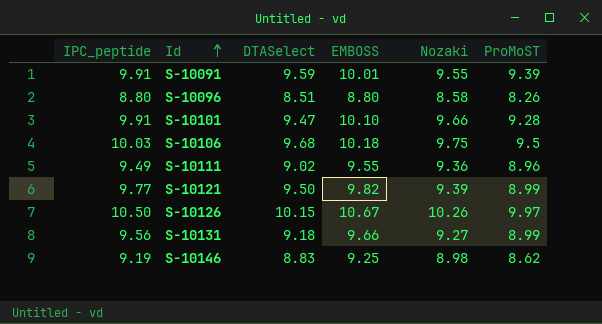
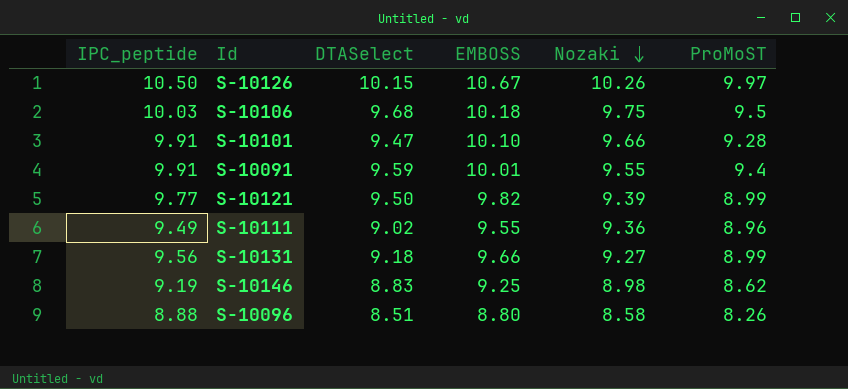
row order: Id ascending -> Nozaki descending
S-10091 | ProMoST: 9.39 -> 9.4
S-10096 | IPC_peptide: 8.80 -> 8.88

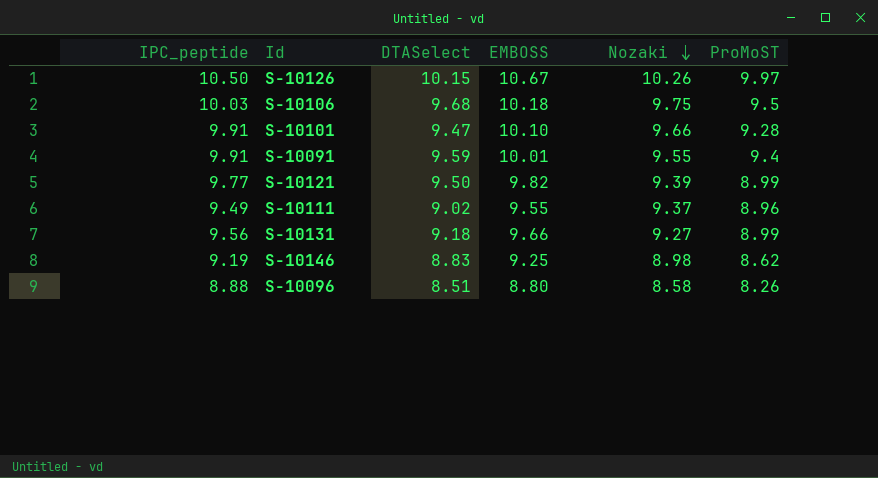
S-10111 | Nozaki: 9.36 -> 9.37

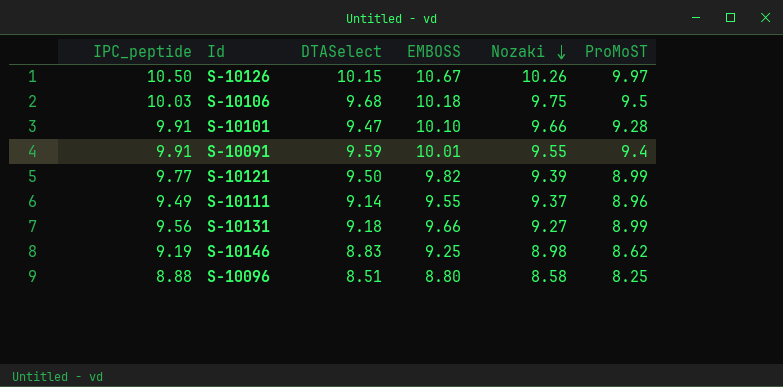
S-10111 | DTASelect: 9.02 -> 9.14
S-10096 | ProMoST: 8.26 -> 8.25

